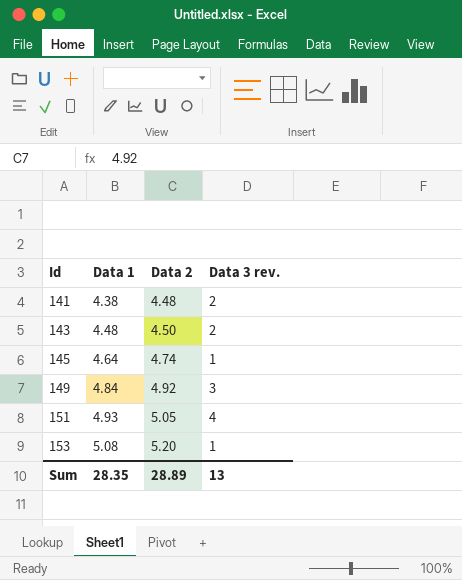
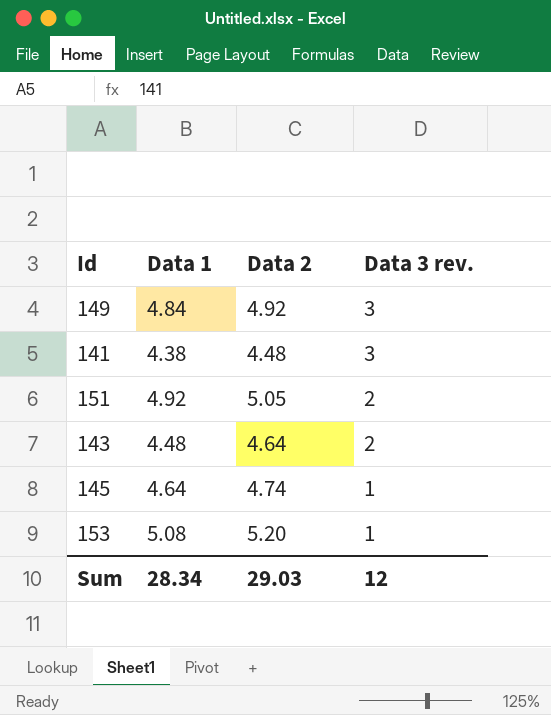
row order: Id ascending -> Data 3 rev. descending
141 | Data 3 rev.: 2 -> 3
151 | Data 1: 4.93 -> 4.92
151 | Data 3 rev.: 4 -> 2
143 | Data 2: 4.50 -> 4.64
Sum | Data 1: 28.35 -> 28.34
Sum | Data 2: 28.89 -> 29.03
Sum | Data 3 rev.: 13 -> 12

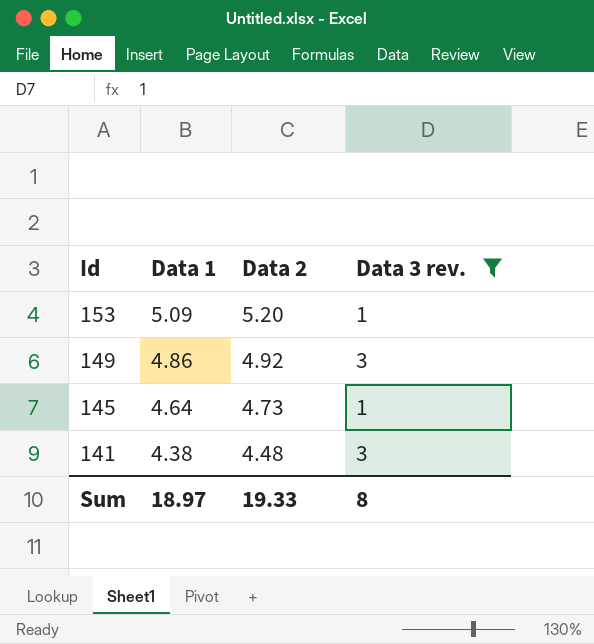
filter: none -> Data 3 rev. != 2
row order: Data 3 rev. descending -> Id descending
153 | Data 1: 5.08 -> 5.09
149 | Data 1: 4.84 -> 4.86
145 | Data 2: 4.74 -> 4.73
Sum | Data 1: 28.34 -> 18.97
Sum | Data 2: 29.03 -> 19.33
Sum | Data 3 rev.: 12 -> 8

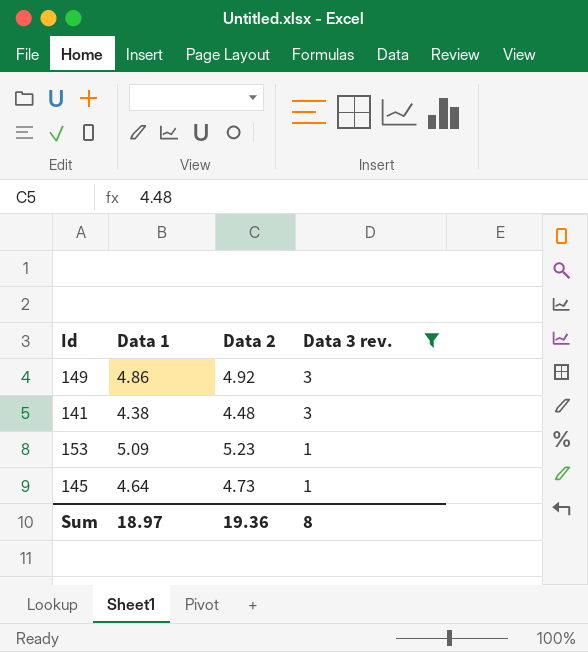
row order: Id descending -> Data 3 rev. descending
153 | Data 2: 5.20 -> 5.23
Sum | Data 2: 19.33 -> 19.36

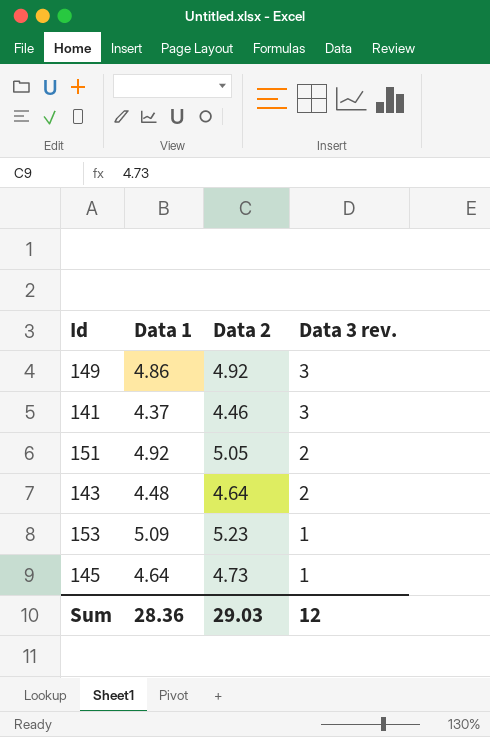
filter: Data 3 rev. != 2 -> none
141 | Data 1: 4.38 -> 4.37
141 | Data 2: 4.48 -> 4.46
Sum | Data 1: 18.97 -> 28.36
Sum | Data 2: 19.36 -> 29.03
Sum | Data 3 rev.: 8 -> 12

